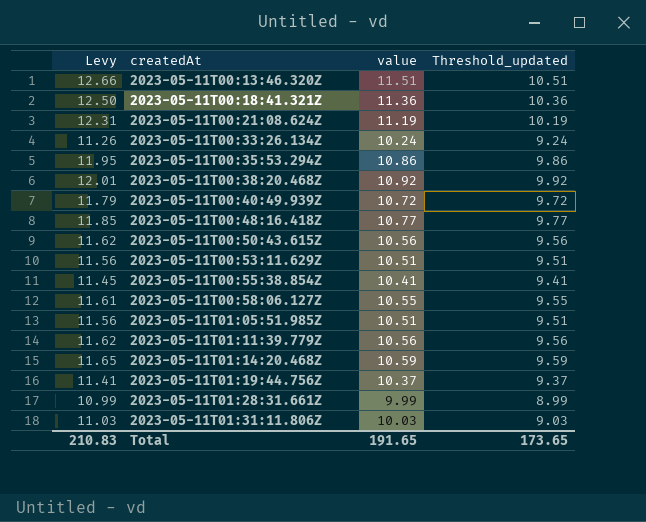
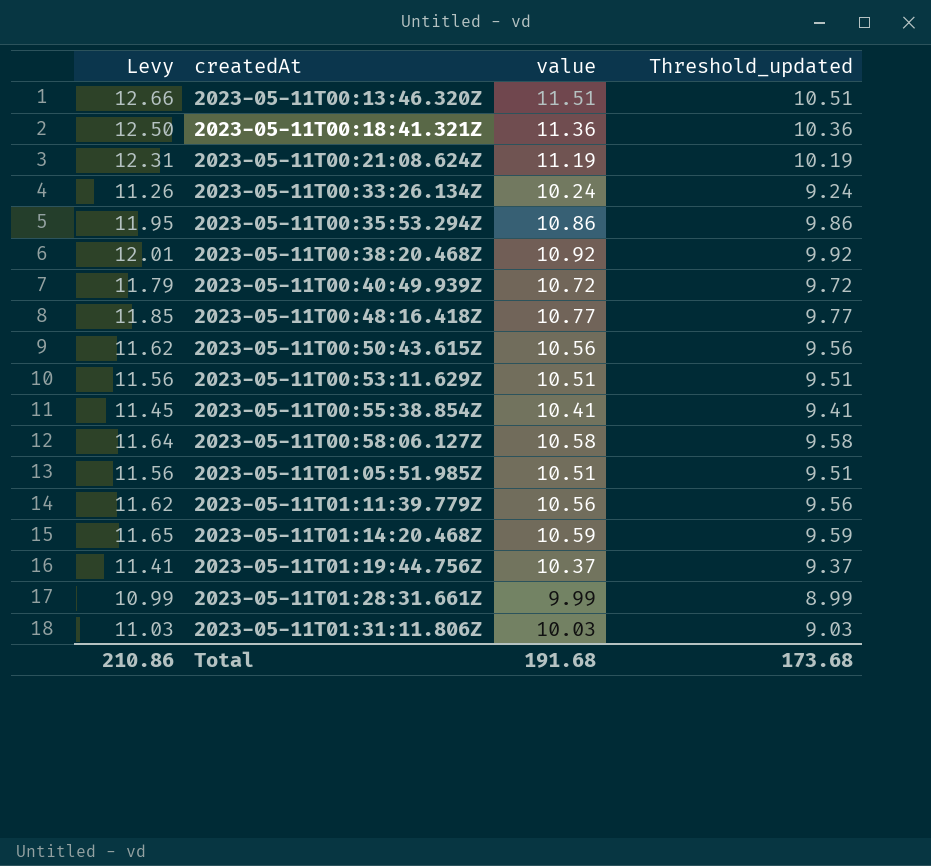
2023-05-11T00:58:06.127Z | Levy: 11.61 -> 11.64
2023-05-11T00:58:06.127Z | value: 10.55 -> 10.58
2023-05-11T00:58:06.127Z | Threshold_updated: 9.55 -> 9.58
Total | Levy: 210.83 -> 210.86
Total | value: 191.65 -> 191.68
Total | Threshold_updated: 173.65 -> 173.68

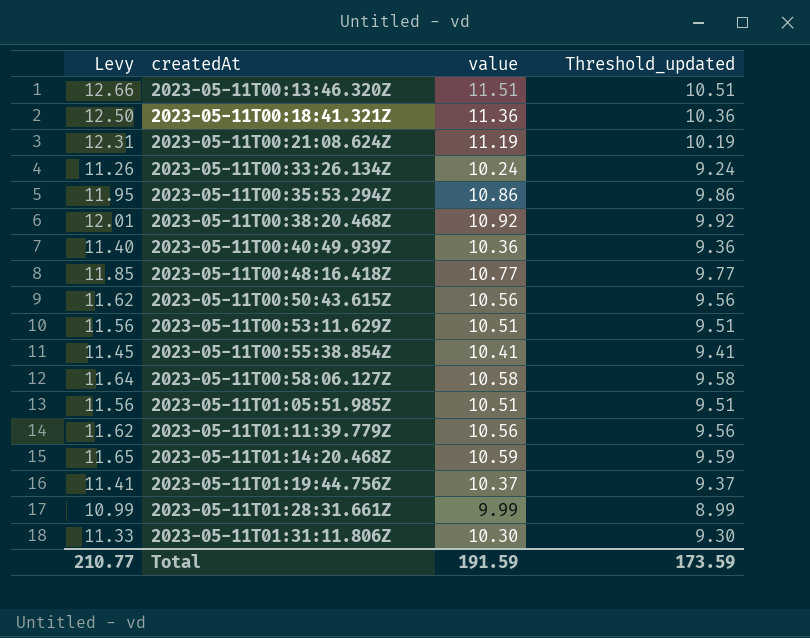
2023-05-11T00:40:49.939Z | Levy: 11.79 -> 11.40
2023-05-11T00:40:49.939Z | value: 10.72 -> 10.36
2023-05-11T00:40:49.939Z | Threshold_updated: 9.72 -> 9.36
2023-05-11T01:31:11.806Z | Levy: 11.03 -> 11.33
2023-05-11T01:31:11.806Z | value: 10.03 -> 10.30
2023-05-11T01:31:11.806Z | Threshold_updated: 9.03 -> 9.30
Total | Levy: 210.86 -> 210.77
Total | value: 191.68 -> 191.59
Total | Threshold_updated: 173.68 -> 173.59

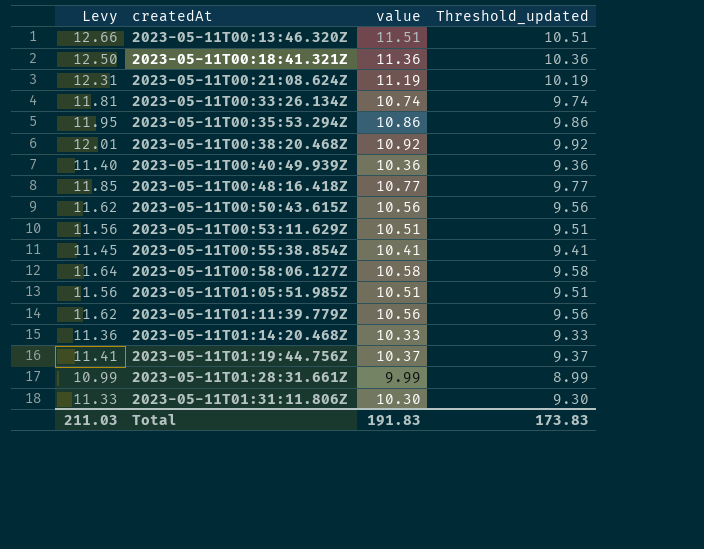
2023-05-11T00:33:26.134Z | Levy: 11.26 -> 11.81
2023-05-11T00:33:26.134Z | value: 10.24 -> 10.74
2023-05-11T00:33:26.134Z | Threshold_updated: 9.24 -> 9.74
2023-05-11T01:14:20.468Z | Levy: 11.65 -> 11.36
2023-05-11T01:14:20.468Z | value: 10.59 -> 10.33
2023-05-11T01:14:20.468Z | Threshold_updated: 9.59 -> 9.33
Total | Levy: 210.77 -> 211.03
Total | value: 191.59 -> 191.83
Total | Threshold_updated: 173.59 -> 173.83

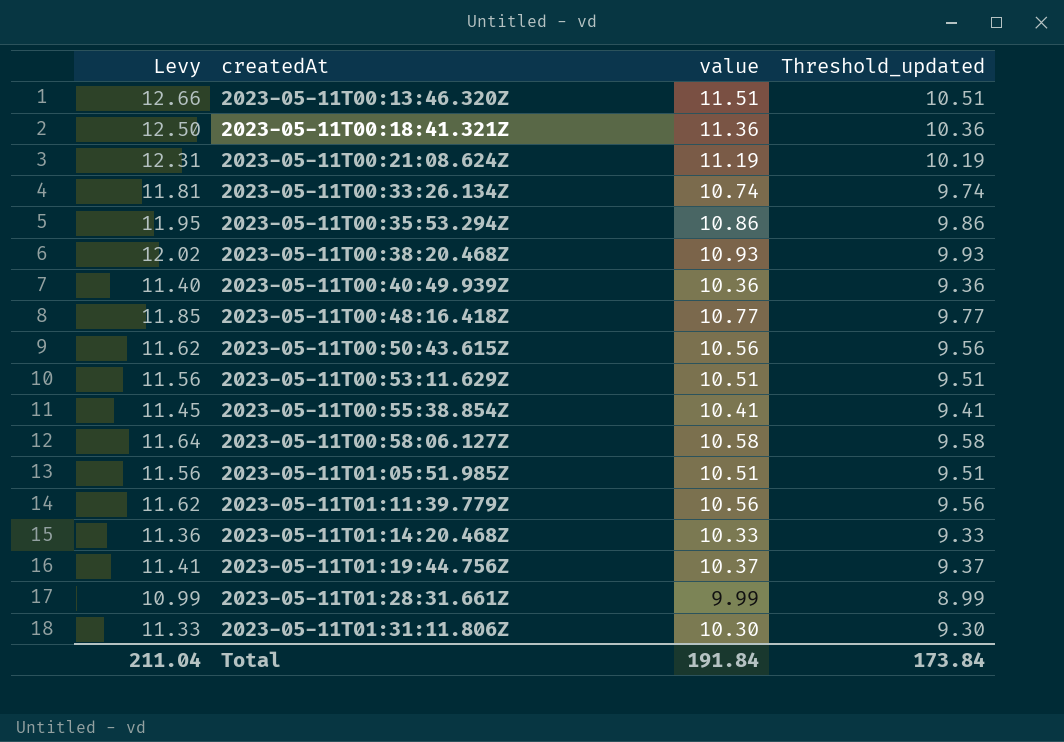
2023-05-11T00:38:20.468Z | Levy: 12.01 -> 12.02
2023-05-11T00:38:20.468Z | value: 10.92 -> 10.93
2023-05-11T00:38:20.468Z | Threshold_updated: 9.92 -> 9.93
Total | Levy: 211.03 -> 211.04
Total | value: 191.83 -> 191.84
Total | Threshold_updated: 173.83 -> 173.84

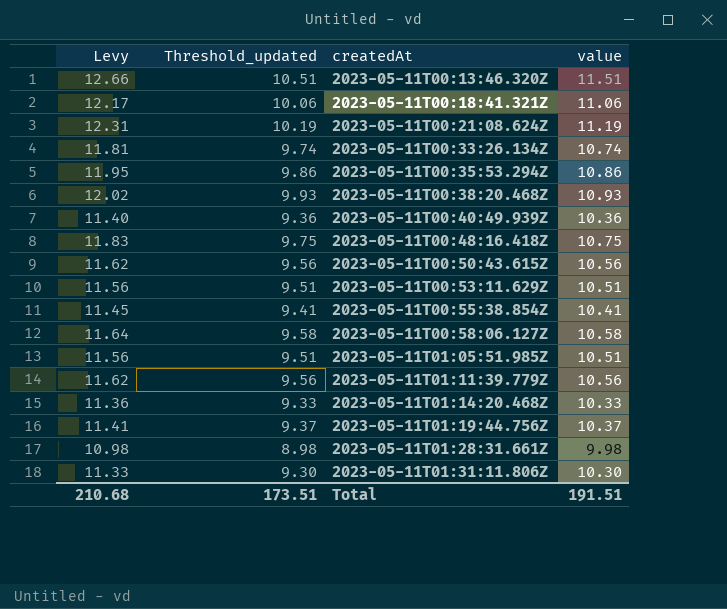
column Threshold_updated | position: 4 -> 2
2023-05-11T00:18:41.321Z | Levy: 12.50 -> 12.17
2023-05-11T00:18:41.321Z | Threshold_updated: 10.36 -> 10.06
2023-05-11T00:18:41.321Z | value: 11.36 -> 11.06
2023-05-11T00:48:16.418Z | Levy: 11.85 -> 11.83
2023-05-11T00:48:16.418Z | Threshold_updated: 9.77 -> 9.75
2023-05-11T00:48:16.418Z | value: 10.77 -> 10.75
2023-05-11T01:28:31.661Z | Levy: 10.99 -> 10.98
2023-05-11T01:28:31.661Z | Threshold_updated: 8.99 -> 8.98
2023-05-11T01:28:31.661Z | value: 9.99 -> 9.98
Total | Levy: 211.04 -> 210.68
Total | Threshold_updated: 173.84 -> 173.51
Total | value: 191.84 -> 191.51

